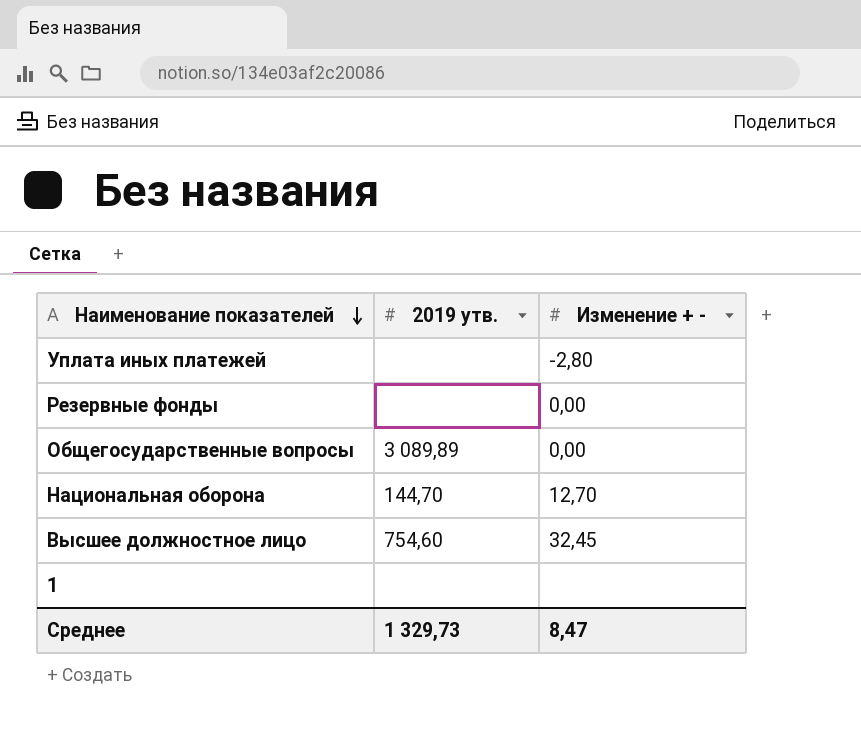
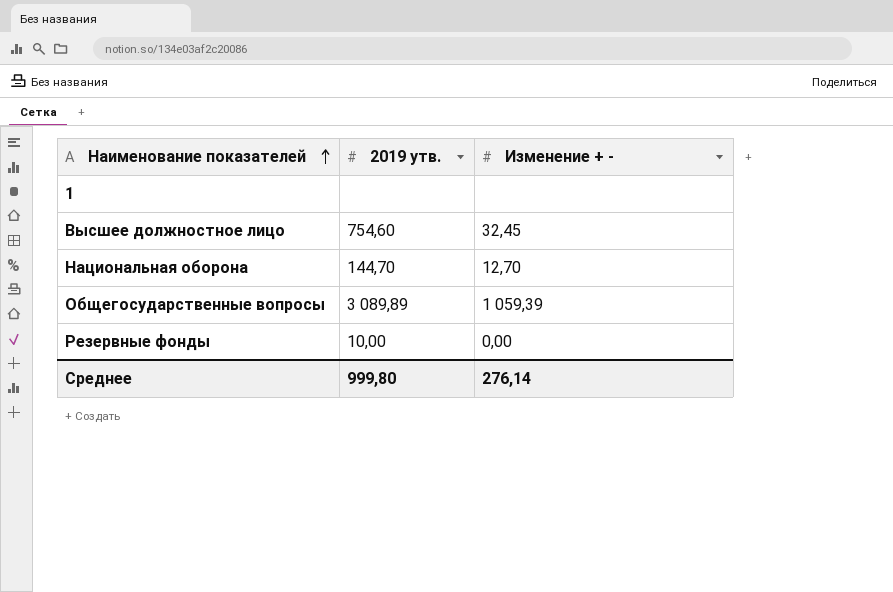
row order: Наименование показателей descending -> Наименование показателей ascending
row Уплата иных платежей: none | -2,80 -> none
Общегосударственные вопросы | Изменение + -: 0,00 -> 1 059,39
Резервные фонды | 2019 утв.: none -> 10,00
Среднее | 2019 утв.: 1 329,73 -> 999,80
Среднее | Изменение + -: 8,47 -> 276,14

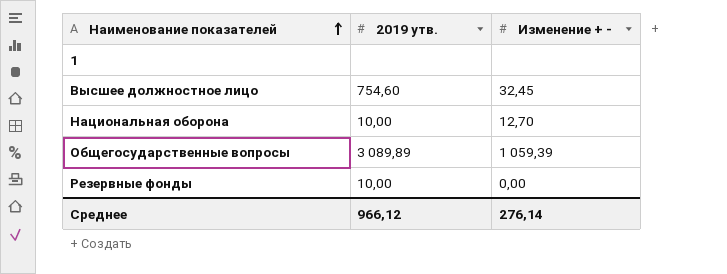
Национальная оборона | 2019 утв.: 144,70 -> 10,00
Среднее | 2019 утв.: 999,80 -> 966,12

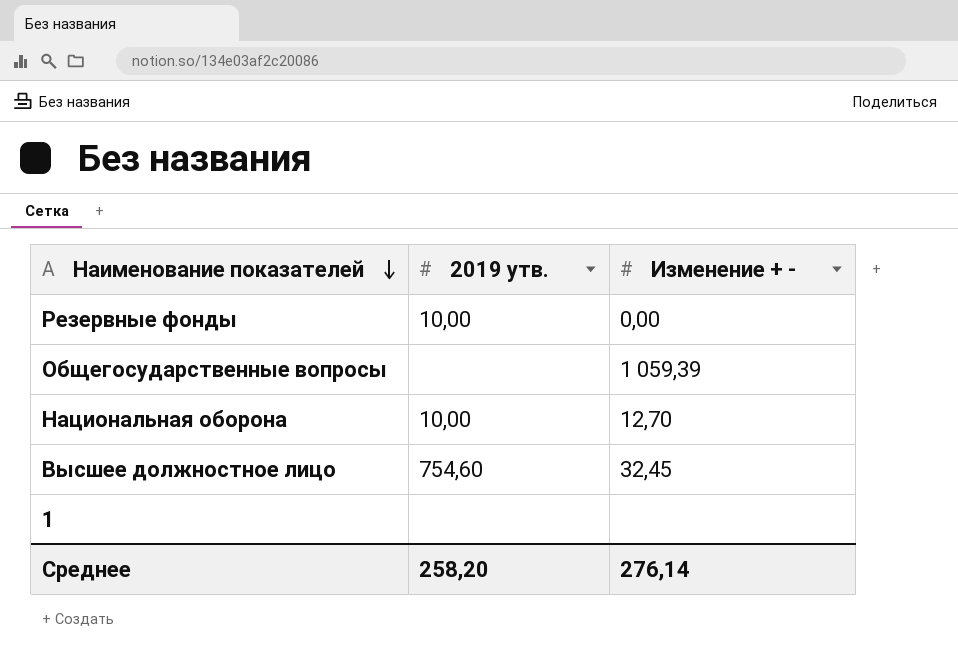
row order: Наименование показателей ascending -> Наименование показателей descending
Общегосударственные вопросы | 2019 утв.: 3 089,89 -> none
Среднее | 2019 утв.: 966,12 -> 258,20

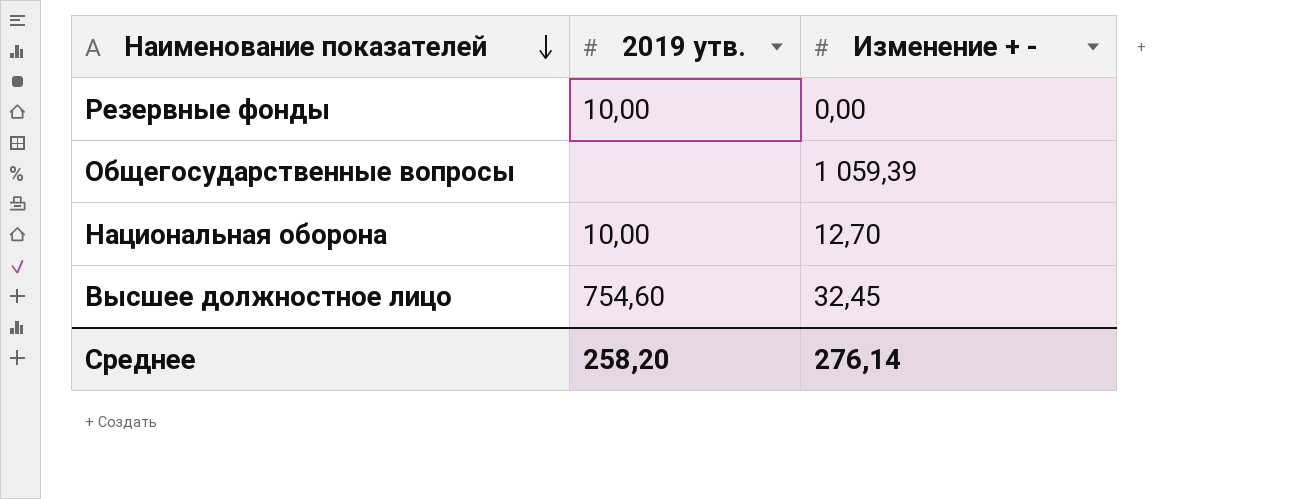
row 1: none | none -> none

